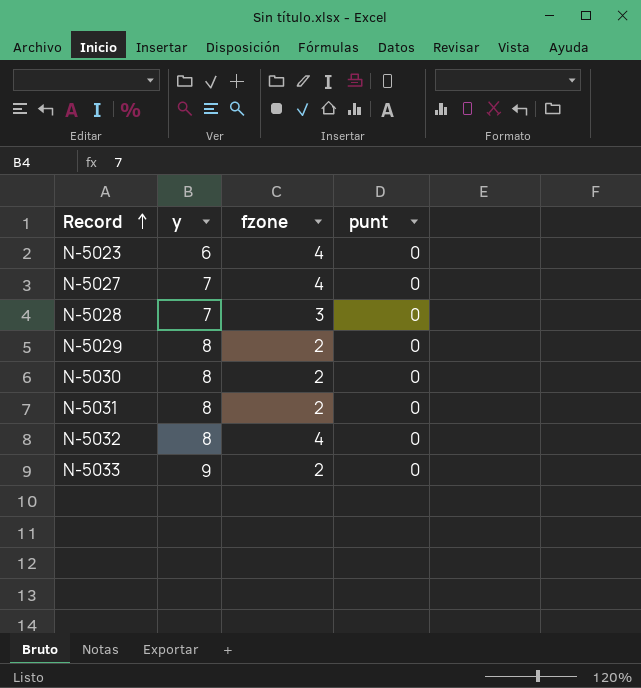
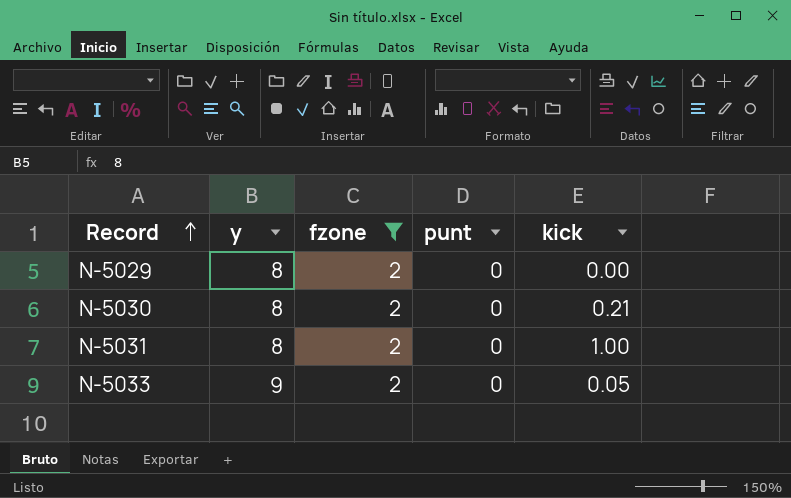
filter: none -> fzone = 2
column kick | position: none -> 5

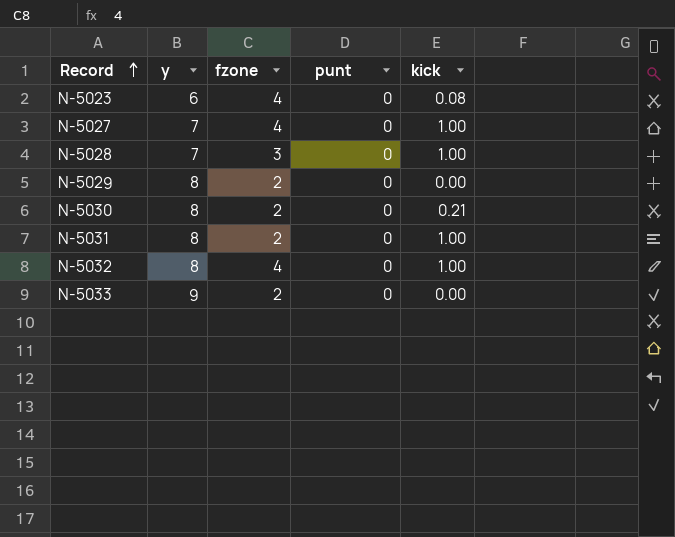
filter: fzone = 2 -> none
N-5033 | kick: 0.05 -> 0.00

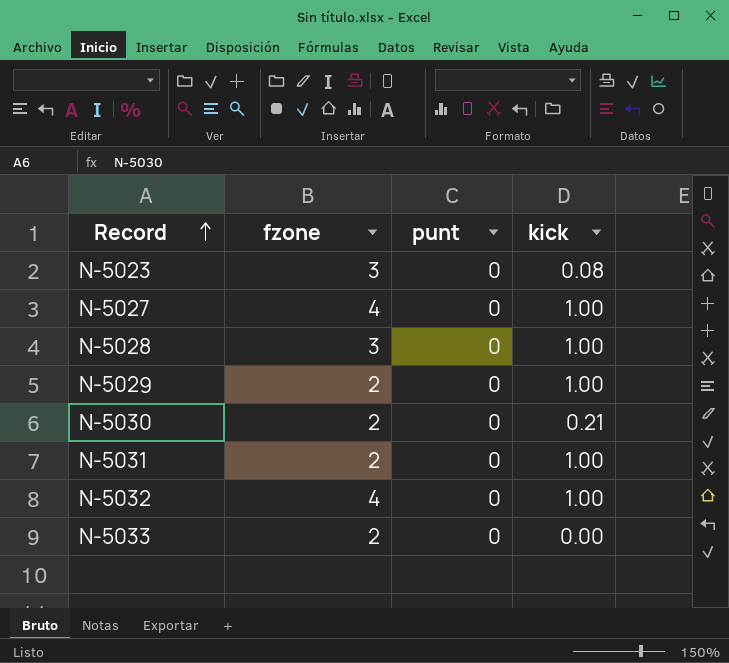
column y | position: 2 -> none
N-5023 | fzone: 4 -> 3
N-5029 | kick: 0.00 -> 1.00

